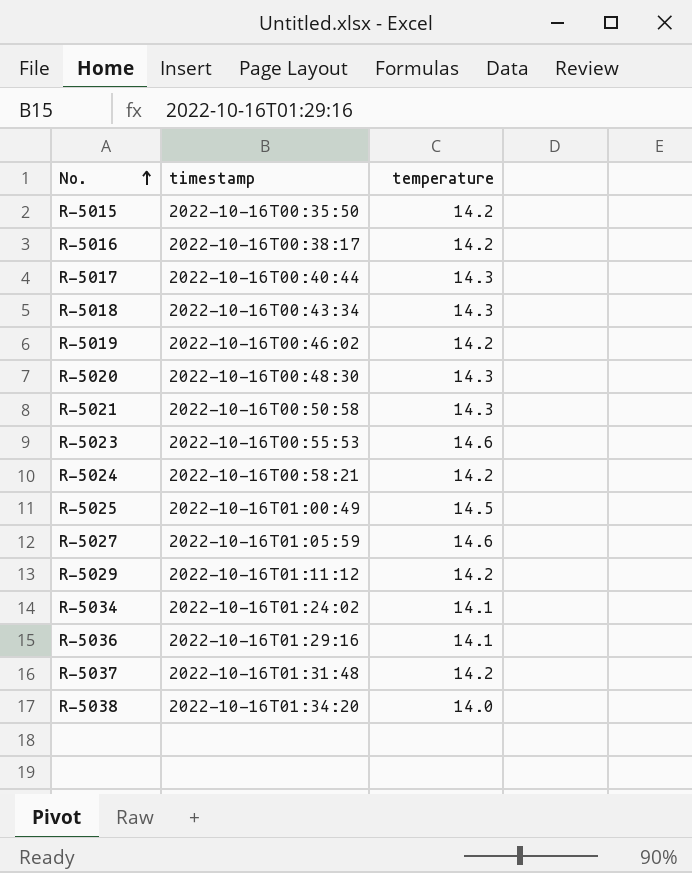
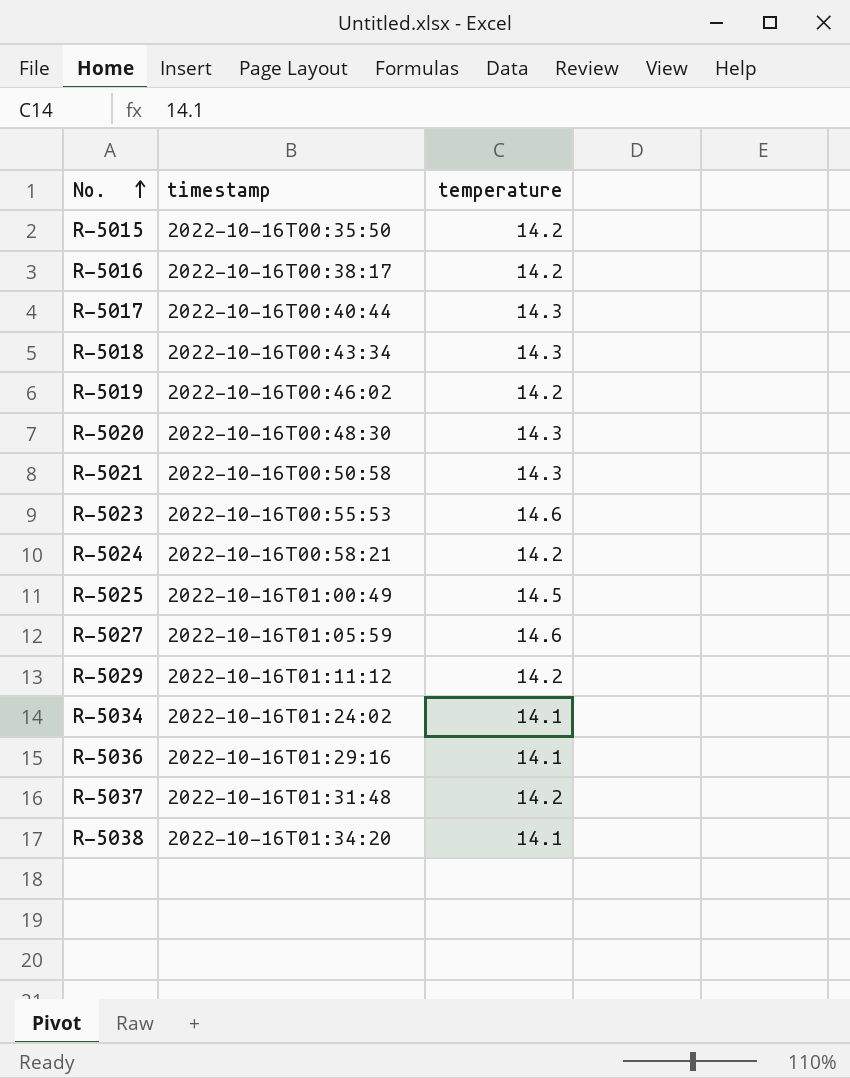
R-5038 | temperature: 14.0 -> 14.1

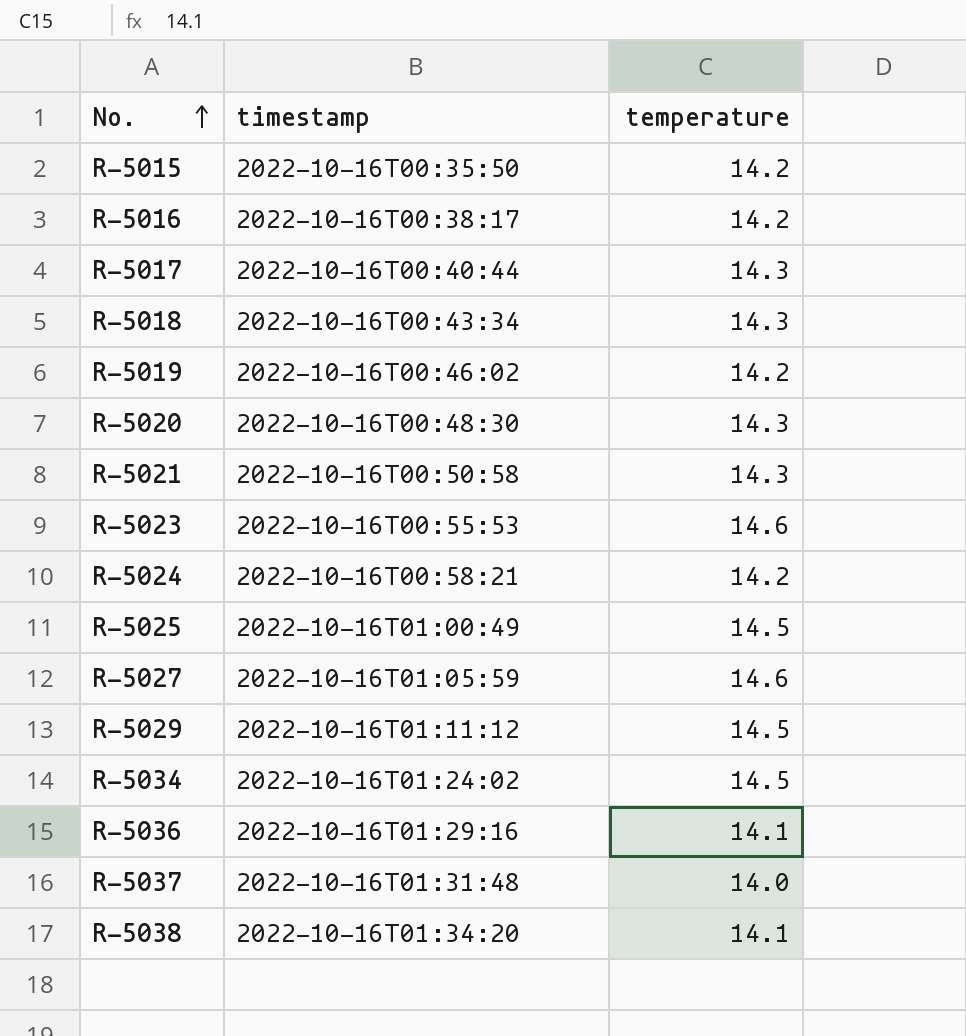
R-5029 | temperature: 14.2 -> 14.5
R-5034 | temperature: 14.1 -> 14.5
R-5037 | temperature: 14.2 -> 14.0

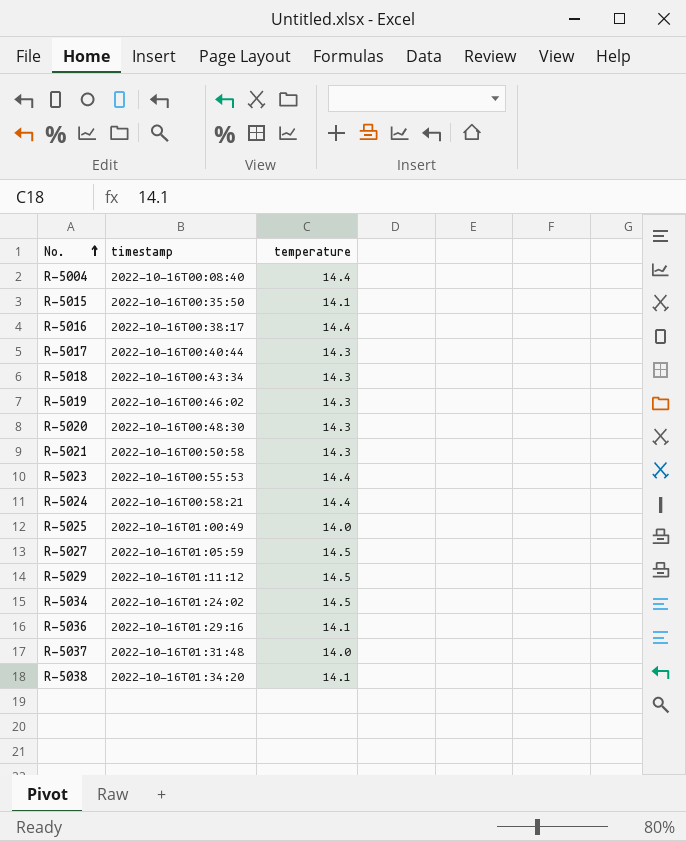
row R-5004: none -> 2022-10-16T00:08:40 | 14.4
R-5015 | temperature: 14.2 -> 14.1
R-5016 | temperature: 14.2 -> 14.4
R-5019 | temperature: 14.2 -> 14.3
R-5023 | temperature: 14.6 -> 14.4
R-5024 | temperature: 14.2 -> 14.4
R-5025 | temperature: 14.5 -> 14.0
R-5027 | temperature: 14.6 -> 14.5

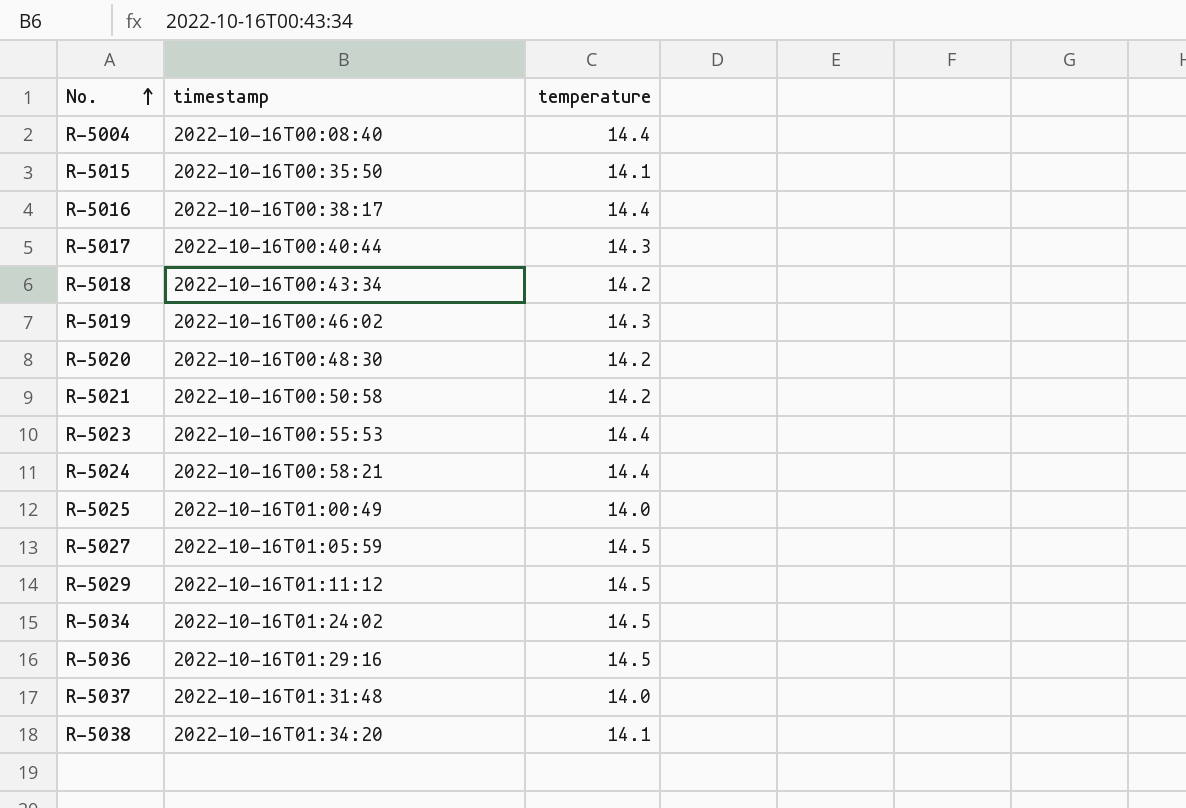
R-5018 | temperature: 14.3 -> 14.2
R-5020 | temperature: 14.3 -> 14.2
R-5021 | temperature: 14.3 -> 14.2
R-5036 | temperature: 14.1 -> 14.5

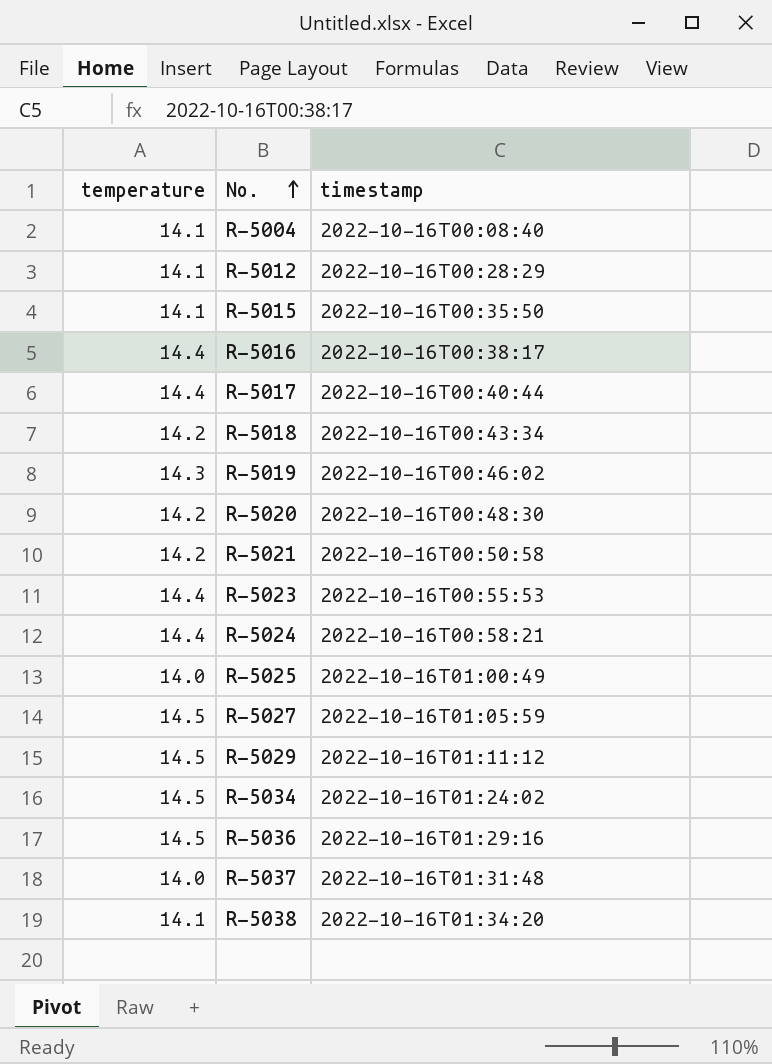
column temperature | position: 3 -> 1
R-5004 | temperature: 14.4 -> 14.1
row R-5012: none -> 14.1 | 2022-10-16T00:28:29
R-5017 | temperature: 14.3 -> 14.4

